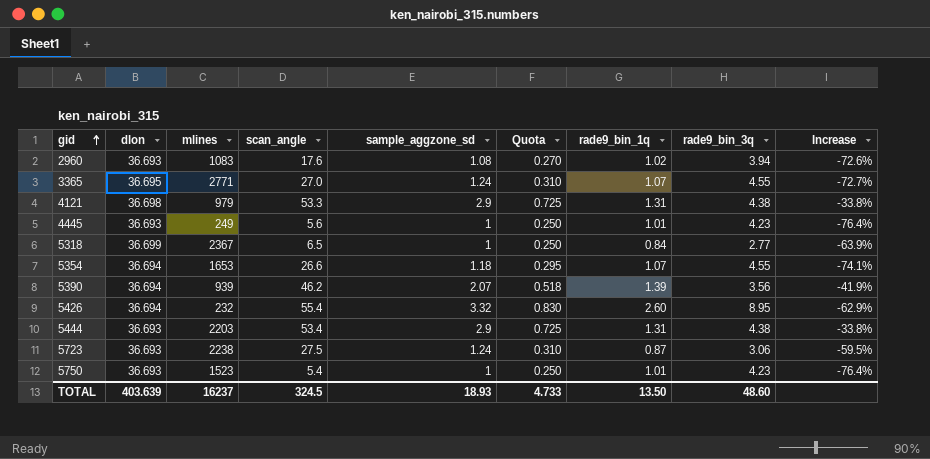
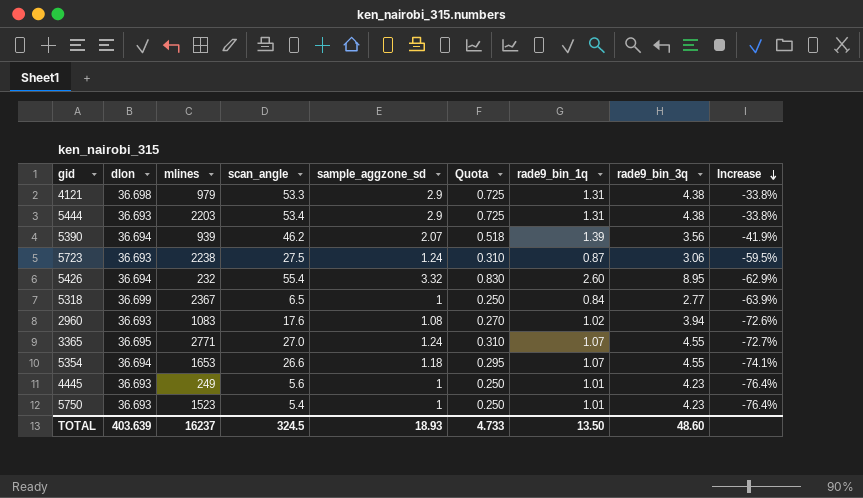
row order: gid ascending -> Increase descending

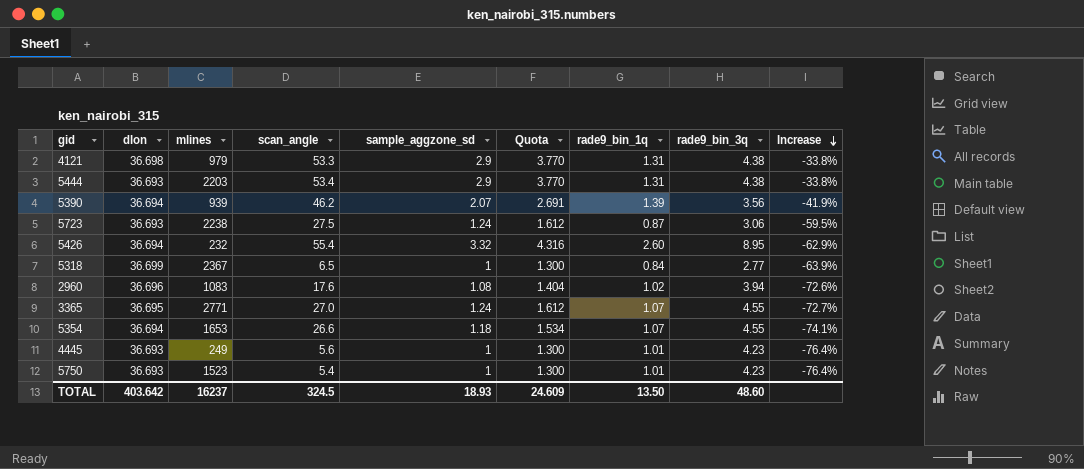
column Quota | formula: [sample_aggzone_sd] * 0.25 -> [sample_aggzone_sd] * 1.3
2960 | dlon: 36.693 -> 36.696
TOTAL | dlon: 403.639 -> 403.642
TOTAL | Quota: 4.733 -> 24.609

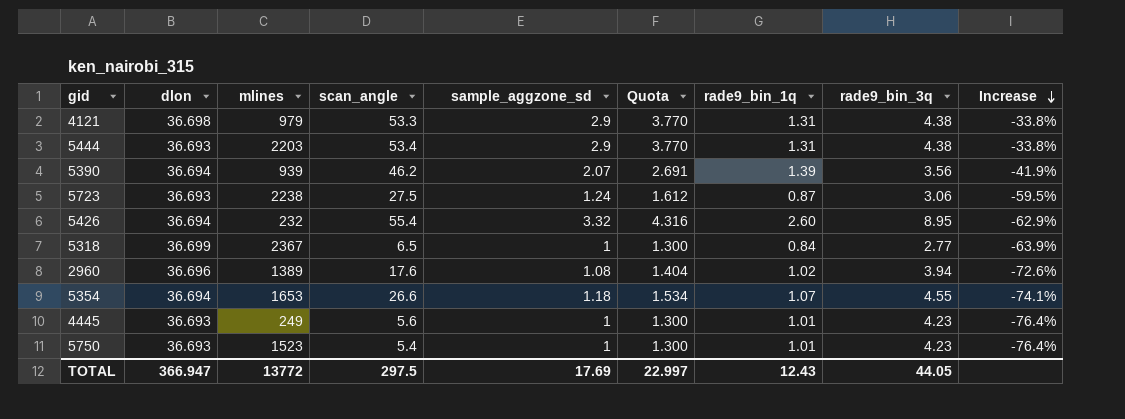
row 3365: 36.695 | 2771 | 27.0 | 1.24 | 1.612 | 1.07 | 4.55 | -72.7% -> none
2960 | mlines: 1083 -> 1389
TOTAL | dlon: 403.642 -> 366.947
TOTAL | mlines: 16237 -> 13772
TOTAL | scan_angle: 324.5 -> 297.5
TOTAL | sample_aggzone_sd: 18.93 -> 17.69
TOTAL | Quota: 24.609 -> 22.997
TOTAL | rade9_bin_1q: 13.50 -> 12.43
TOTAL | rade9_bin_3q: 48.60 -> 44.05

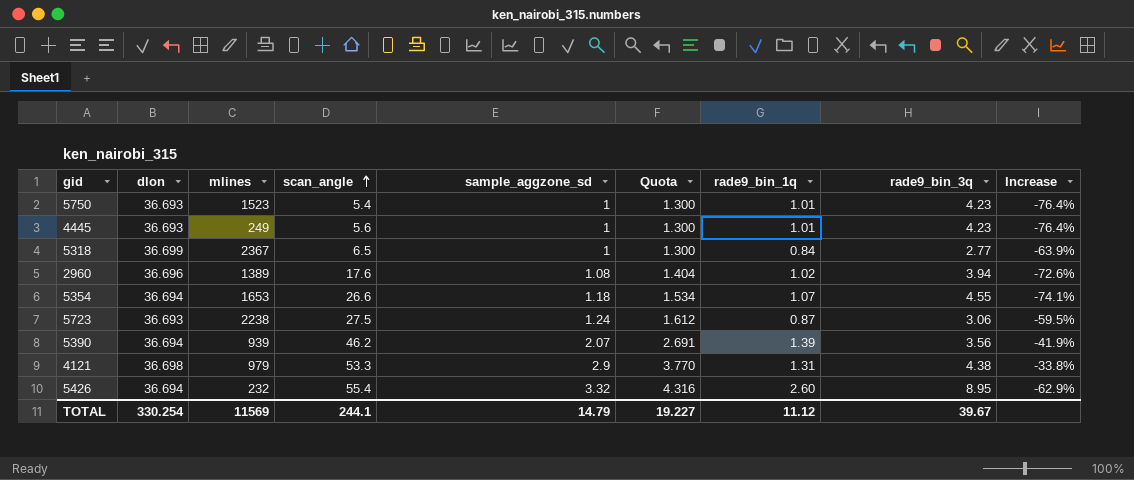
row order: Increase descending -> scan_angle ascending
row 5444: 36.693 | 2203 | 53.4 | 2.9 | 3.770 | 1.31 | 4.38 | -33.8% -> none
TOTAL | dlon: 366.947 -> 330.254
TOTAL | mlines: 13772 -> 11569
TOTAL | scan_angle: 297.5 -> 244.1
TOTAL | sample_aggzone_sd: 17.69 -> 14.79
TOTAL | Quota: 22.997 -> 19.227
TOTAL | rade9_bin_1q: 12.43 -> 11.12
TOTAL | rade9_bin_3q: 44.05 -> 39.67

